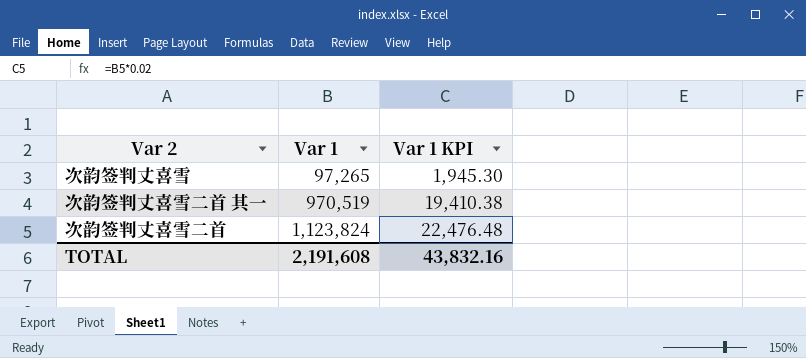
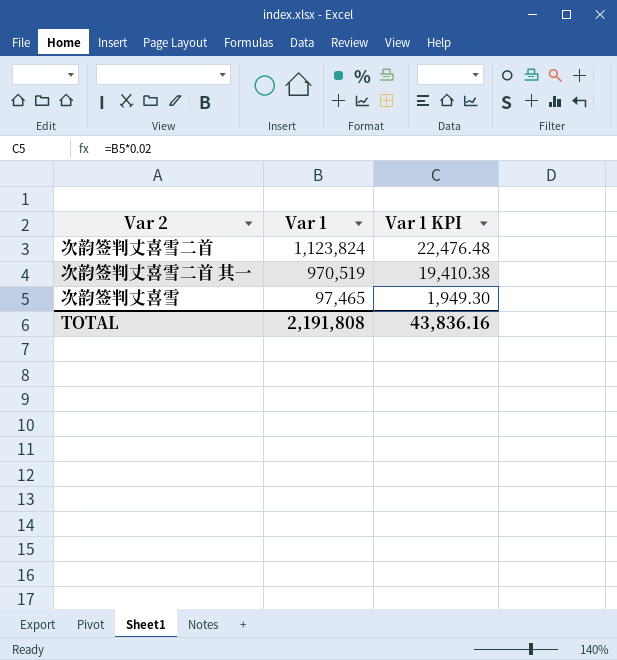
row order: Var 1 ascending -> Var 1 descending
次韵签判丈喜雪 | Var 1: 97,265 -> 97,465
次韵签判丈喜雪 | Var 1 KPI: 1,945.30 -> 1,949.30
TOTAL | Var 1: 2,191,608 -> 2,191,808
TOTAL | Var 1 KPI: 43,832.16 -> 43,836.16

